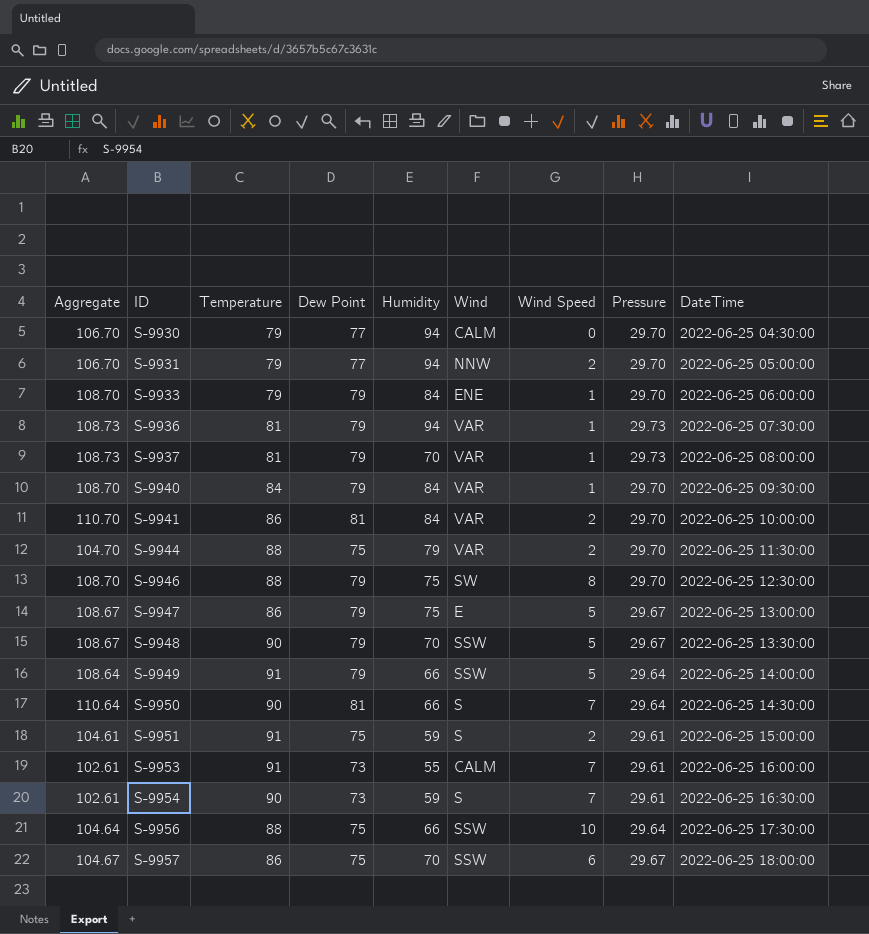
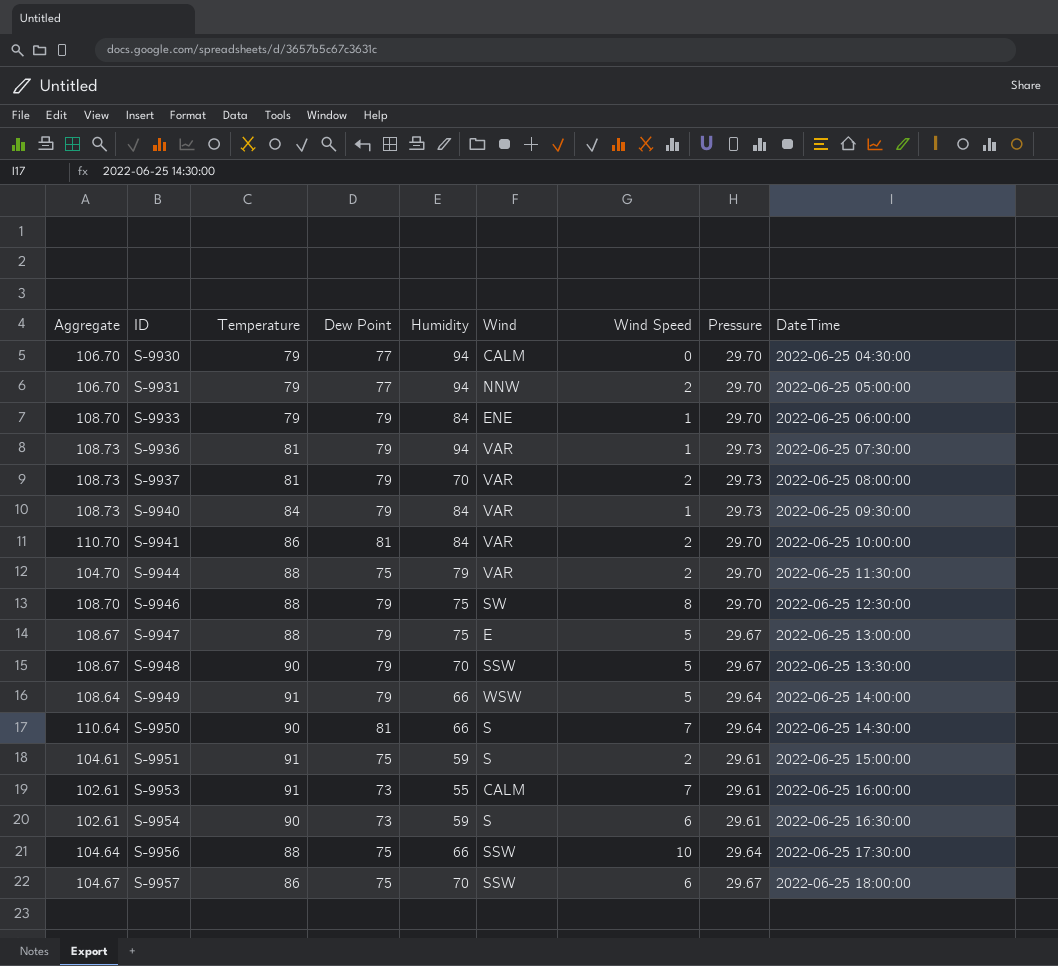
S-9937 | Wind Speed: 1 -> 2
S-9940 | Aggregate: 108.70 -> 108.73
S-9940 | Pressure: 29.70 -> 29.73
S-9947 | Temperature: 86 -> 88
S-9949 | Wind: SSW -> WSW
S-9954 | Wind Speed: 7 -> 6

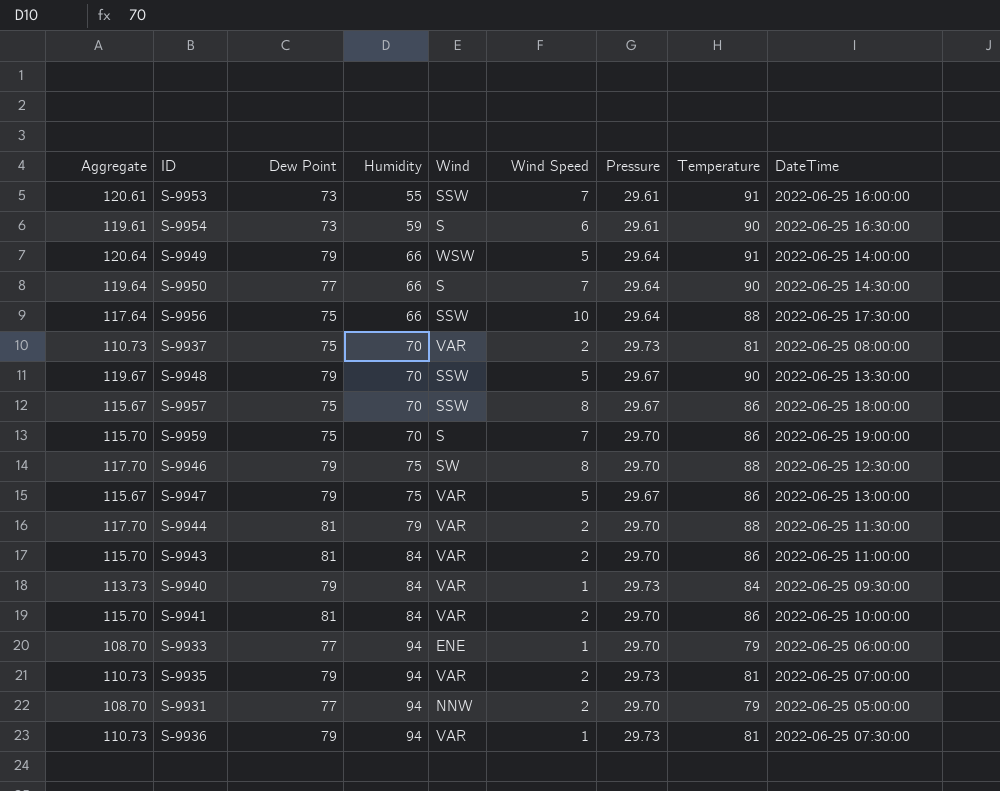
row order: ID ascending -> Humidity ascending
column Aggregate | formula: [Dew Point] + [Pressure] -> [Pressure] + [Temperature]
column Temperature | position: 3 -> 8
row S-9930: 106.70 | 79 | 77 | 94 | CALM | 0 | 29.70 | 2022-06-25 04:30:00 -> none
row S-9951: 104.61 | 91 | 75 | 59 | S | 2 | 29.61 | 2022-06-25 15:00:00 -> none
S-9953 | Wind: CALM -> SSW
S-9950 | Dew Point: 81 -> 77
S-9937 | Dew Point: 79 -> 75
S-9957 | Wind Speed: 6 -> 8
row S-9959: none -> 115.70 | 75 | 70 | S | 7 | 29.70 | 86 | 2022-06-25 19:00:00
S-9947 | Wind: E -> VAR
S-9947 | Temperature: 88 -> 86
S-9944 | Dew Point: 75 -> 81
row S-9943: none -> 115.70 | 81 | 84 | VAR | 2 | 29.70 | 86 | 2022-06-25 11:00:00
S-9933 | Dew Point: 79 -> 77
S-9933 | Humidity: 84 -> 94
row S-9935: none -> 110.73 | 79 | 94 | VAR | 2 | 29.73 | 81 | 2022-06-25 07:00:00

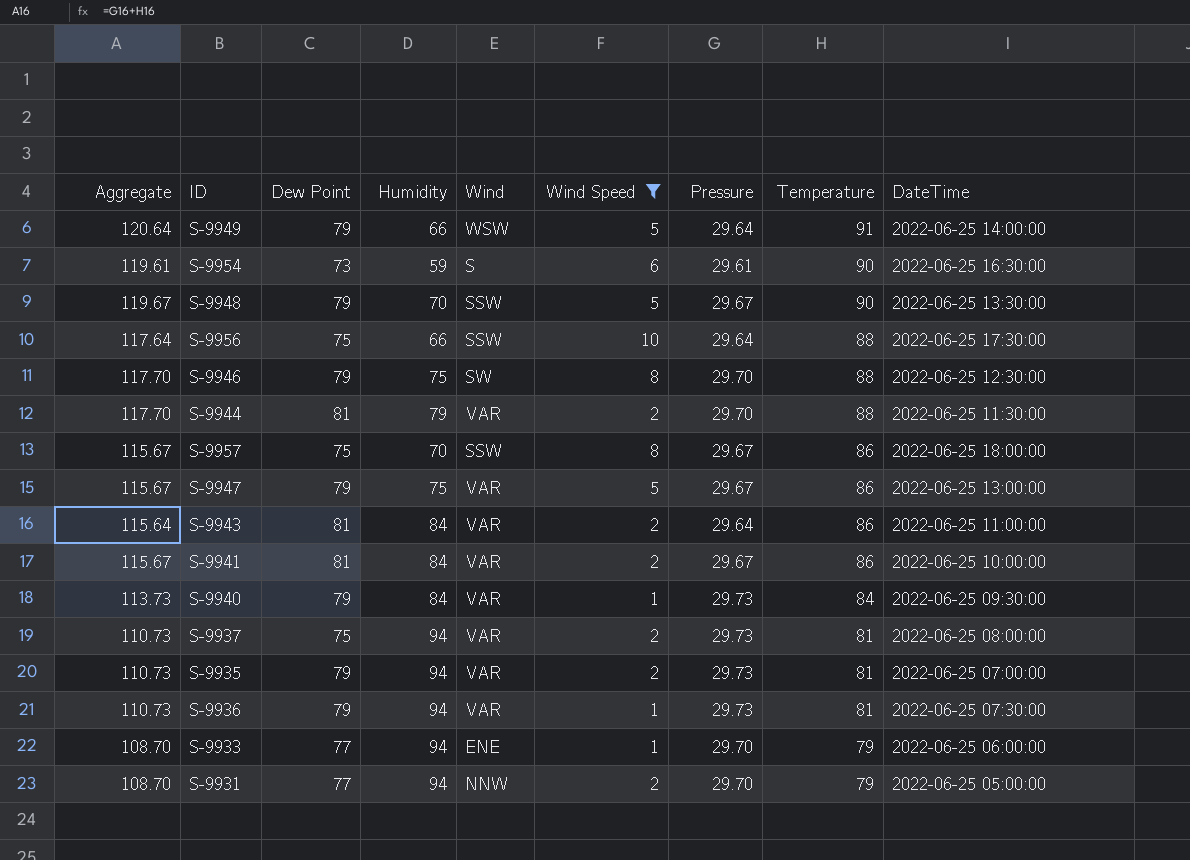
filter: none -> Wind Speed != 7
row order: Humidity ascending -> Temperature descending
S-9943 | Aggregate: 115.70 -> 115.64
S-9943 | Pressure: 29.70 -> 29.64
S-9941 | Aggregate: 115.70 -> 115.67
S-9941 | Pressure: 29.70 -> 29.67
S-9937 | Humidity: 70 -> 94

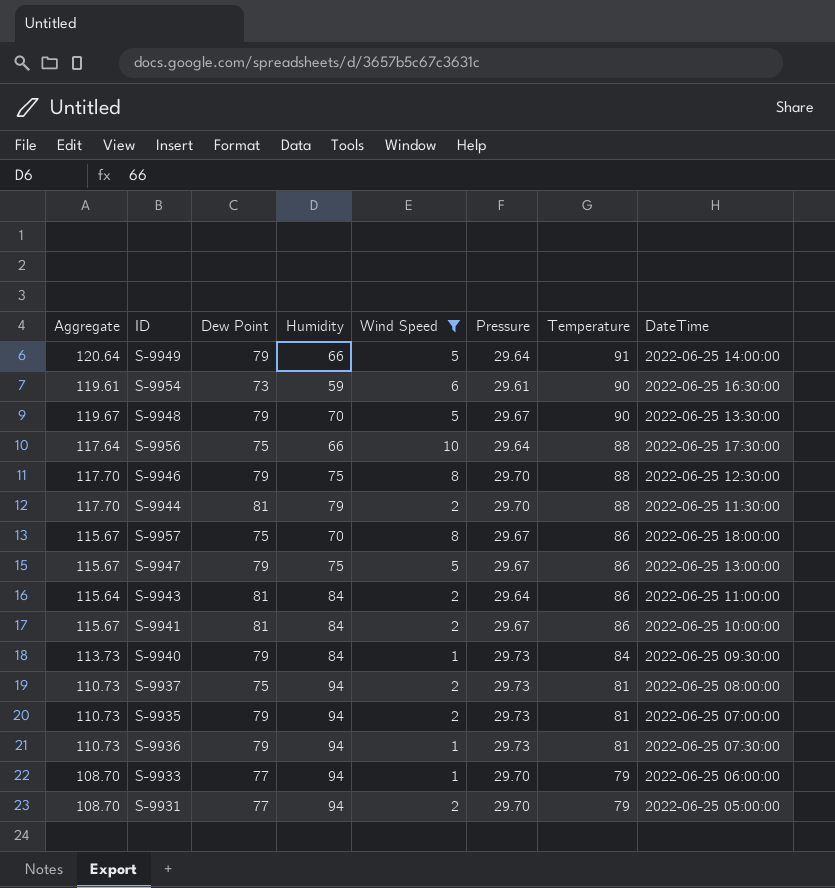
column Wind | position: 5 -> none

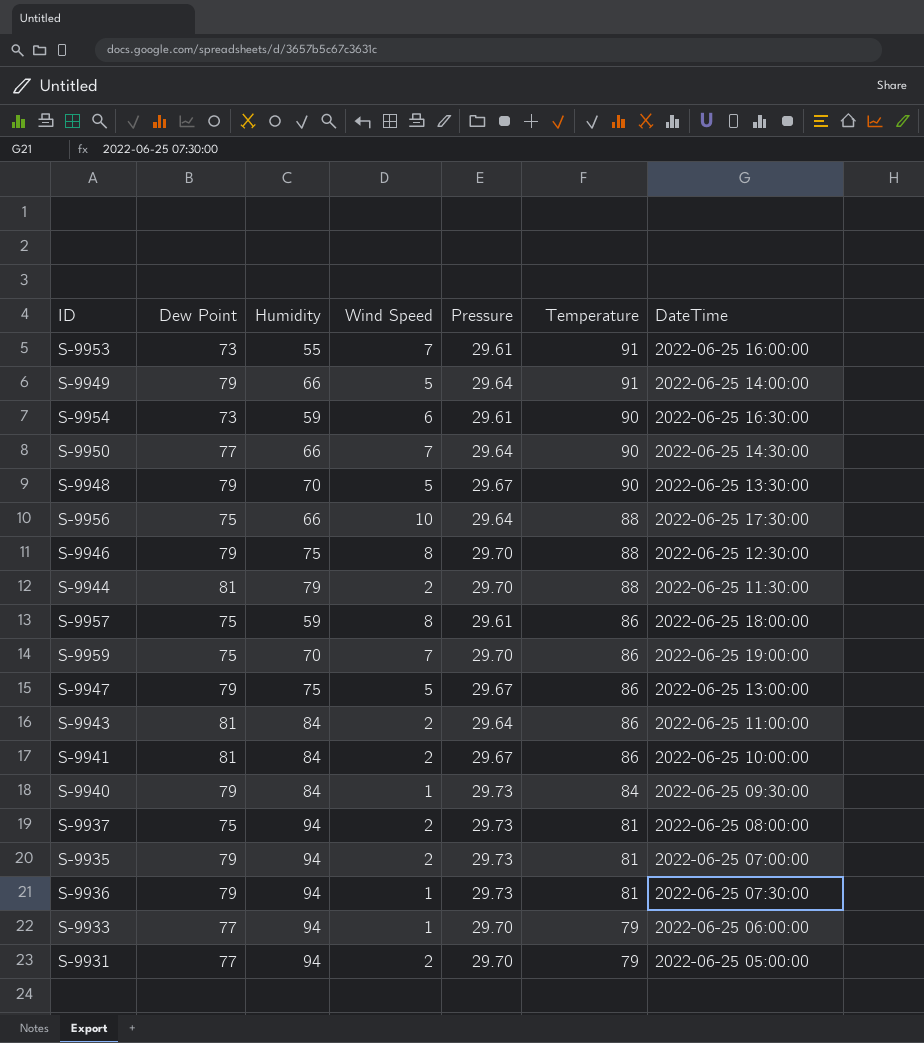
filter: Wind Speed != 7 -> none
column Aggregate | formula: [Pressure] + [Temperature] -> none
S-9957 | Humidity: 70 -> 59
S-9957 | Pressure: 29.67 -> 29.61

